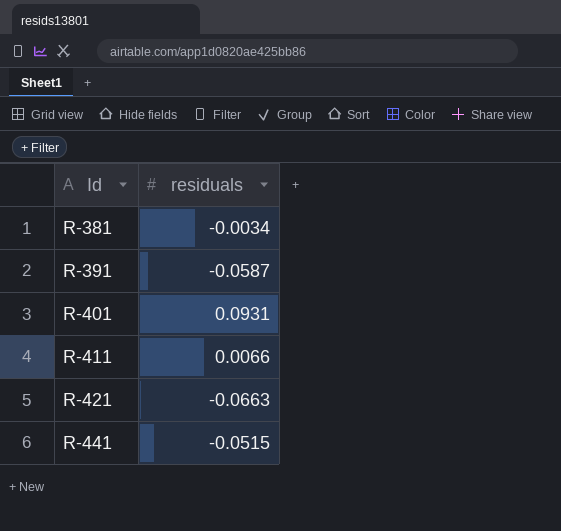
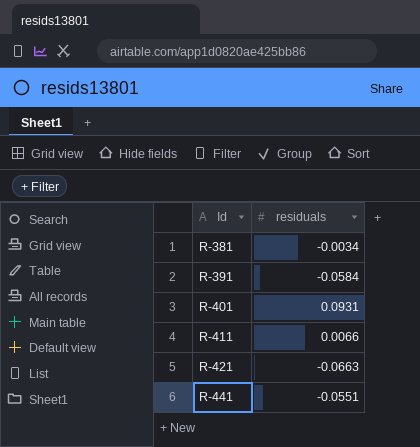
R-391 | residuals: -0.0587 -> -0.0584
R-441 | residuals: -0.0515 -> -0.0551

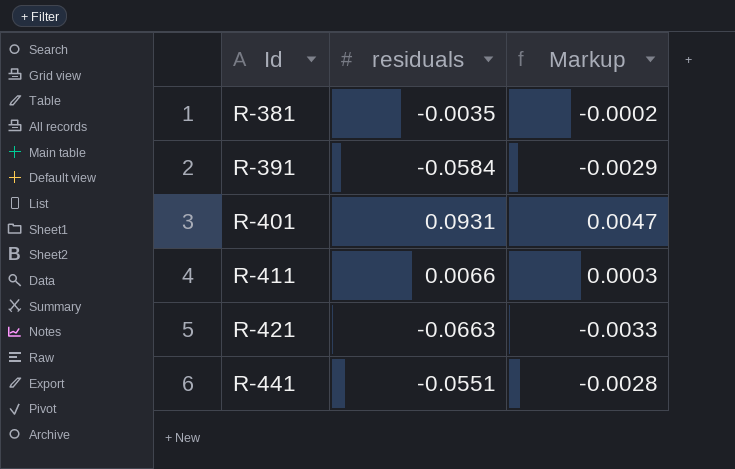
column Markup | formula: none -> [residuals] * 0.05
R-381 | residuals: -0.0034 -> -0.0035

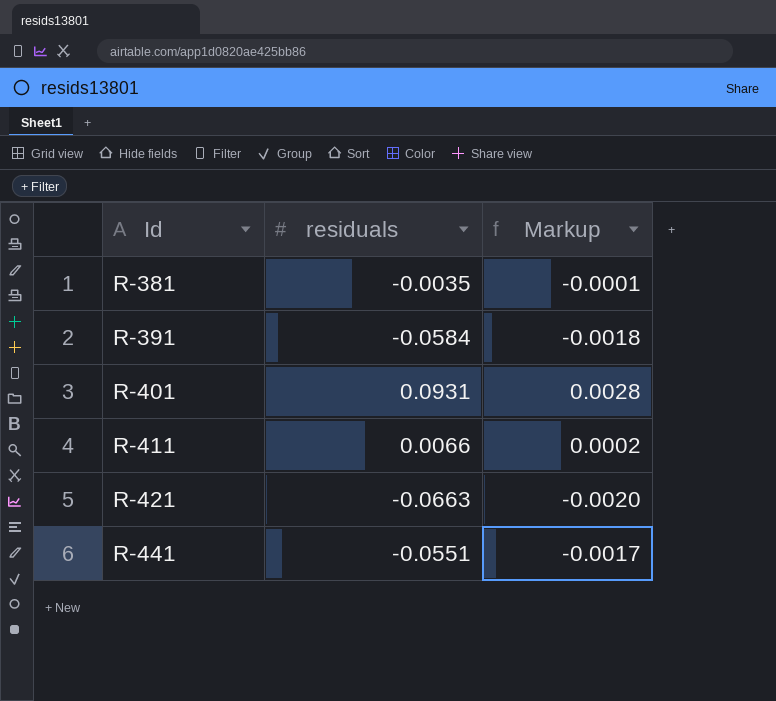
column Markup | formula: [residuals] * 0.05 -> [residuals] * 0.03

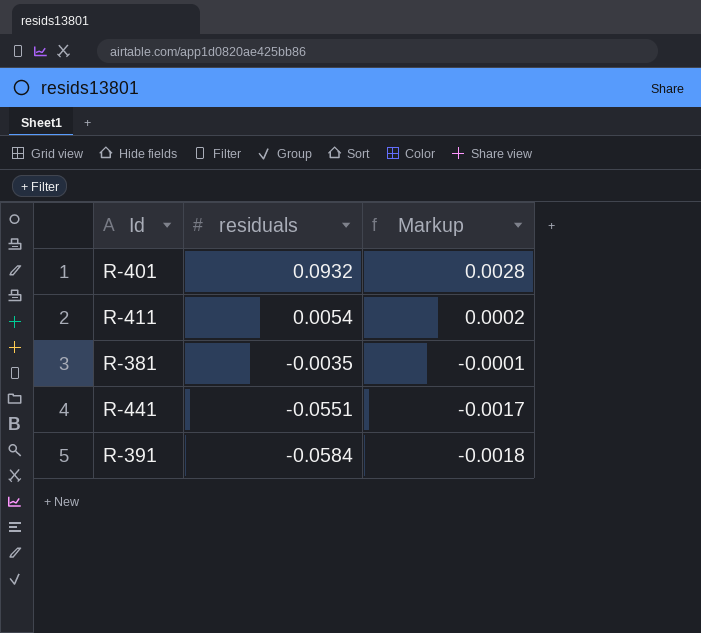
row order: Id ascending -> residuals descending
row R-421: -0.0663 | -0.0020 -> none
R-401 | residuals: 0.0931 -> 0.0932
R-411 | residuals: 0.0066 -> 0.0054

